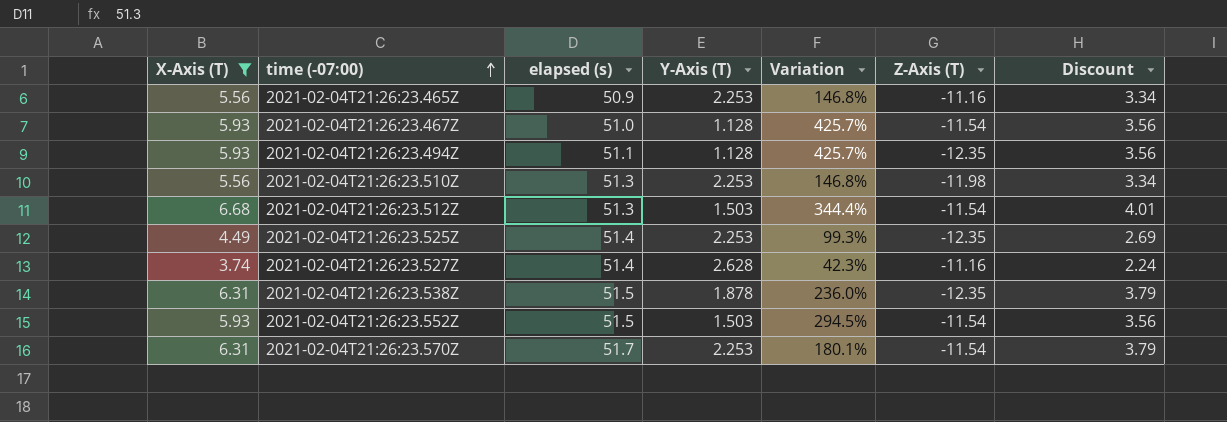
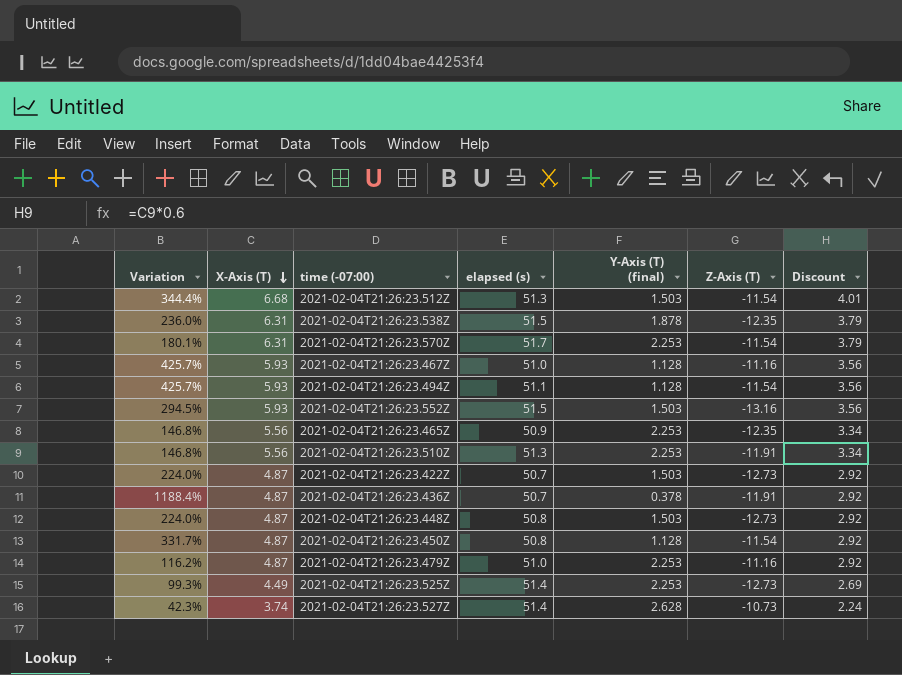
filter: X-Axis (T) != 4.87 -> none
row order: time (-07:00) ascending -> X-Axis (T) descending
column Variation | position: 5 -> 1
column name: Y-Axis (T) -> Y-Axis (T) (final)
2021-02-04T21:26:23.467Z | Z-Axis (T): -11.54 -> -11.16
2021-02-04T21:26:23.494Z | Z-Axis (T): -12.35 -> -11.54
2021-02-04T21:26:23.552Z | Z-Axis (T): -11.54 -> -13.16
2021-02-04T21:26:23.465Z | Z-Axis (T): -11.16 -> -12.35
2021-02-04T21:26:23.510Z | Z-Axis (T): -11.98 -> -11.91
2021-02-04T21:26:23.525Z | Z-Axis (T): -12.35 -> -12.73
2021-02-04T21:26:23.527Z | Z-Axis (T): -11.16 -> -10.73

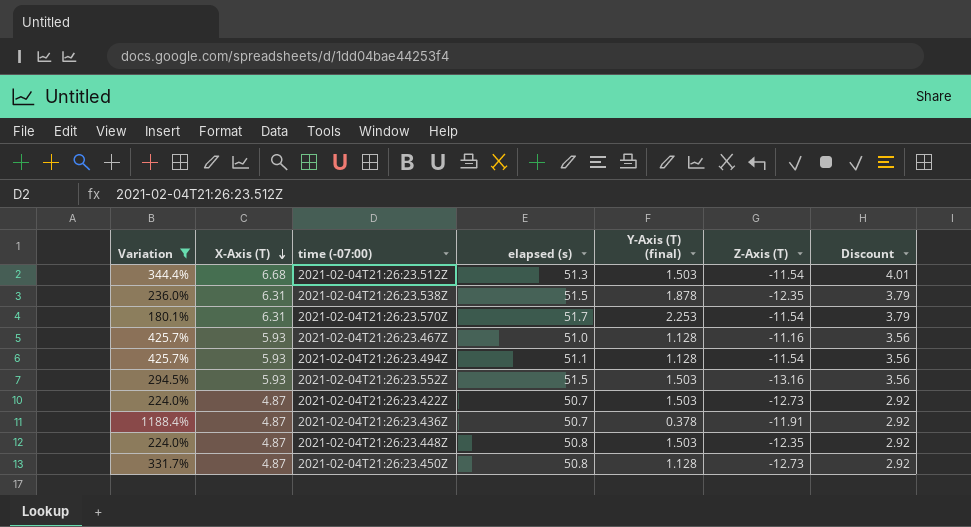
filter: none -> Variation >= 180.1%
2021-02-04T21:26:23.448Z | Z-Axis (T): -12.73 -> -12.35
2021-02-04T21:26:23.450Z | Z-Axis (T): -11.54 -> -12.73

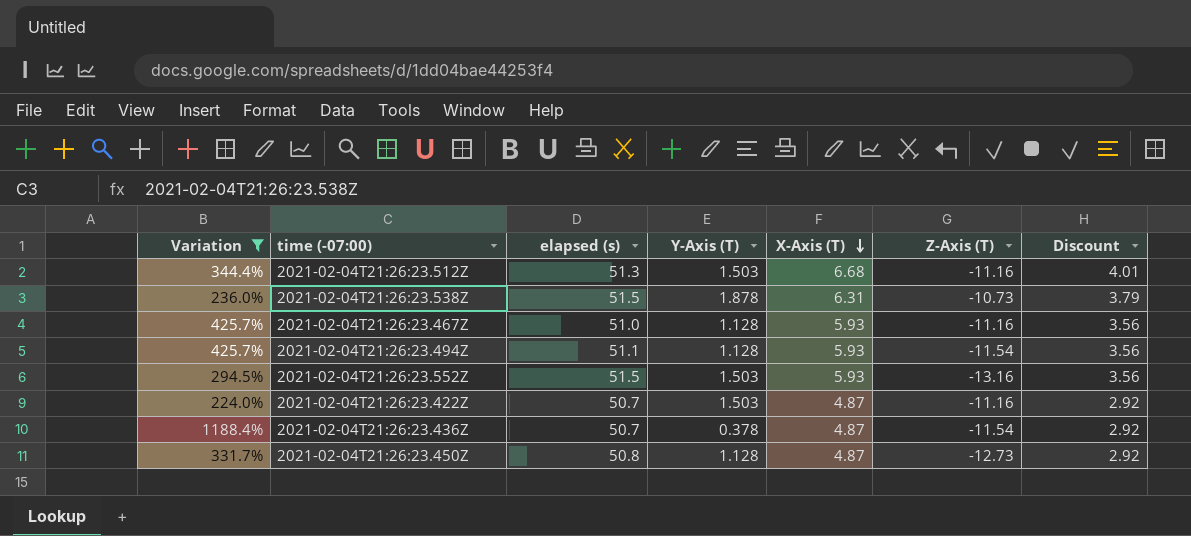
column name: Y-Axis (T) (final) -> Y-Axis (T)
column X-Axis (T) | position: 2 -> 5
row 2021-02-04T21:26:23.570Z: 180.1% | 6.31 | 51.7 | 2.253 | -11.54 | 3.79 -> none
row 2021-02-04T21:26:23.448Z: 224.0% | 4.87 | 50.8 | 1.503 | -12.35 | 2.92 -> none
2021-02-04T21:26:23.512Z | Z-Axis (T): -11.54 -> -11.16
2021-02-04T21:26:23.538Z | Z-Axis (T): -12.35 -> -10.73
2021-02-04T21:26:23.422Z | Z-Axis (T): -12.73 -> -11.16
2021-02-04T21:26:23.436Z | Z-Axis (T): -11.91 -> -11.54

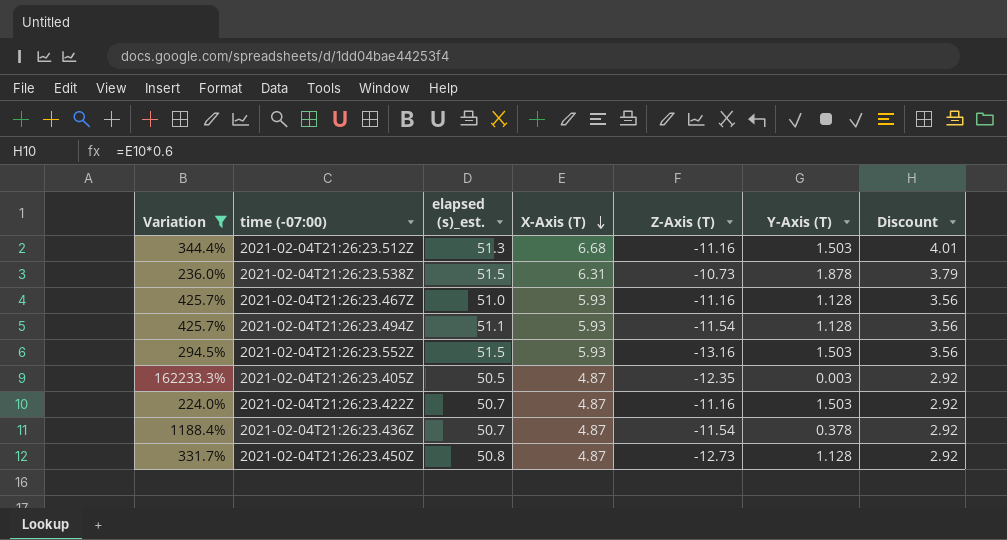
column name: elapsed (s) -> elapsed (s)_est.
column Y-Axis (T) | position: 4 -> 6
row 2021-02-04T21:26:23.405Z: none -> 162233.3% | 50.5 | 4.87 | -12.35 | 0.003 | 2.92

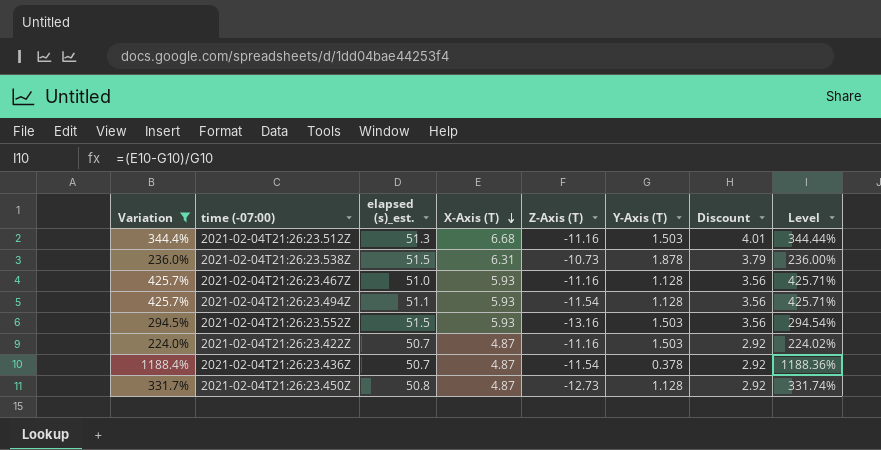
column Level | formula: none -> ([X-Axis (T)] - [Y-Axis (T)]) / [Y-Axis (T)]
row 2021-02-04T21:26:23.405Z: 162233.3% | 50.5 | 4.87 | -12.35 | 0.003 | 2.92 -> none

